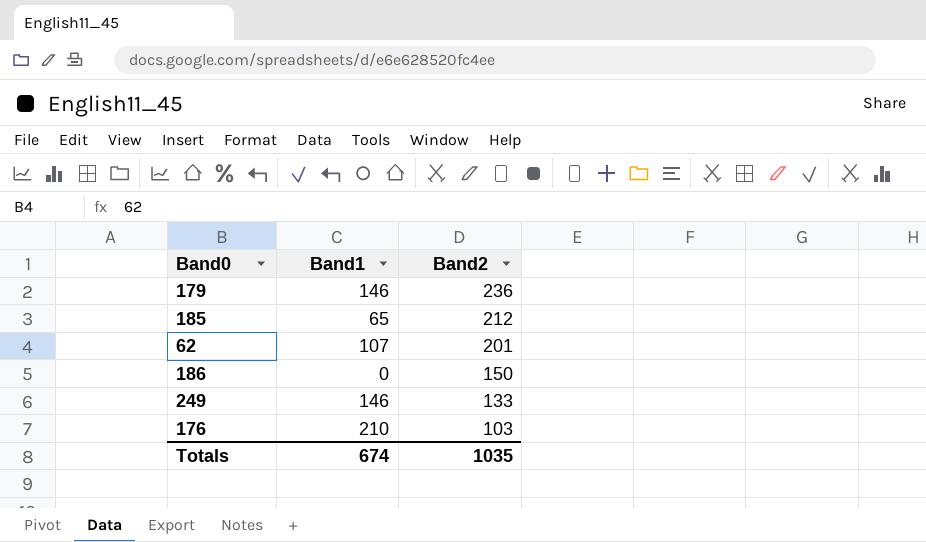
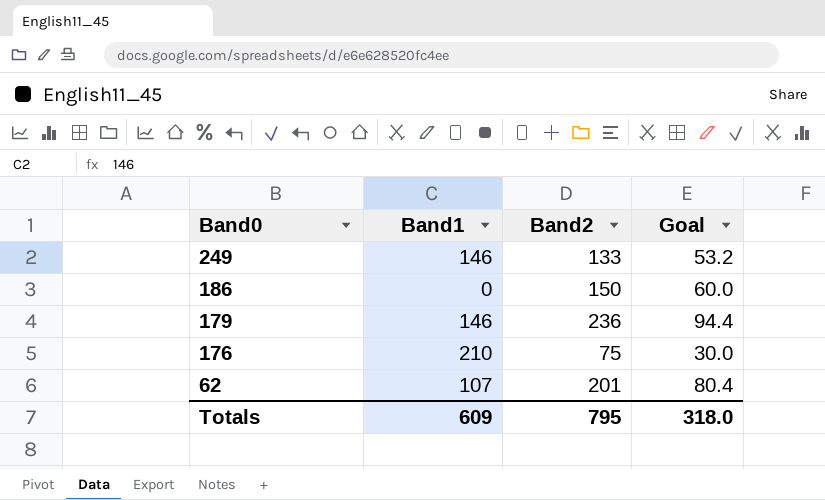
row order: Band2 descending -> Band0 descending
column Goal | formula: none -> [Band2] * 0.4
row 185: 65 | 212 -> none
176 | Band2: 103 -> 75
Totals | Band1: 674 -> 609
Totals | Band2: 1035 -> 795

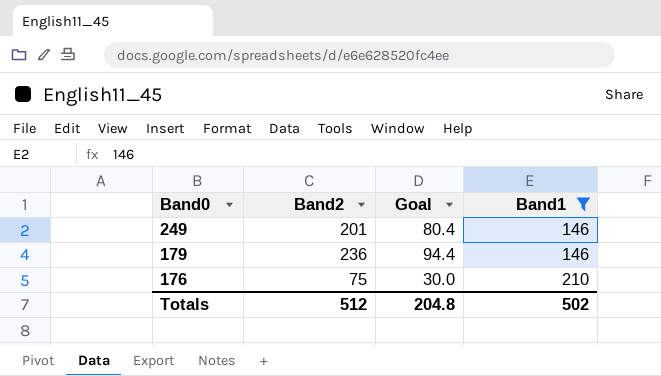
filter: none -> Band1 >= 146
column Band1 | position: 2 -> 4
249 | Band2: 133 -> 201
249 | Goal: 53.2 -> 80.4
Totals | Band2: 795 -> 512
Totals | Goal: 318.0 -> 204.8
Totals | Band1: 609 -> 502

